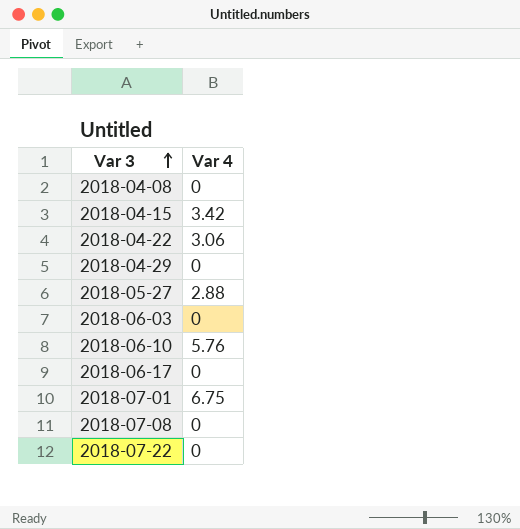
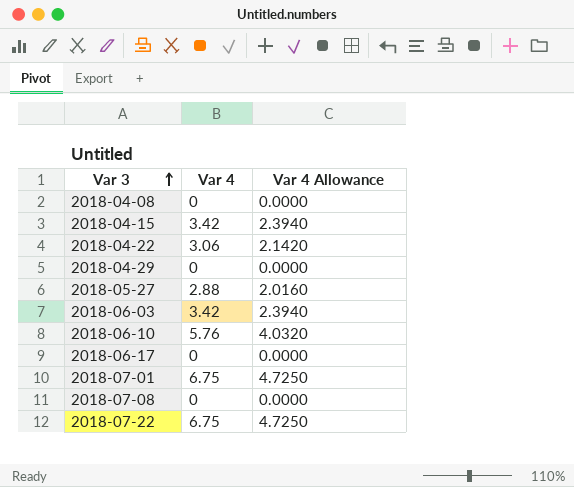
column Var 4 Allowance | formula: none -> [Var 4] * 0.7
2018-06-03 | Var 4: 0 -> 3.42
2018-07-22 | Var 4: 0 -> 6.75

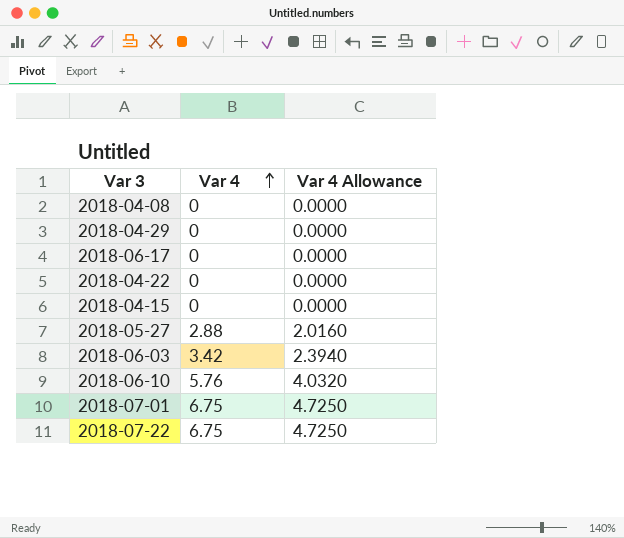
row order: Var 3 ascending -> Var 4 ascending
row 2018-07-08: 0 | 0.0000 -> none
2018-04-22 | Var 4: 3.06 -> 0
2018-04-22 | Var 4 Allowance: 2.1420 -> 0.0000
2018-04-15 | Var 4: 3.42 -> 0
2018-04-15 | Var 4 Allowance: 2.3940 -> 0.0000

